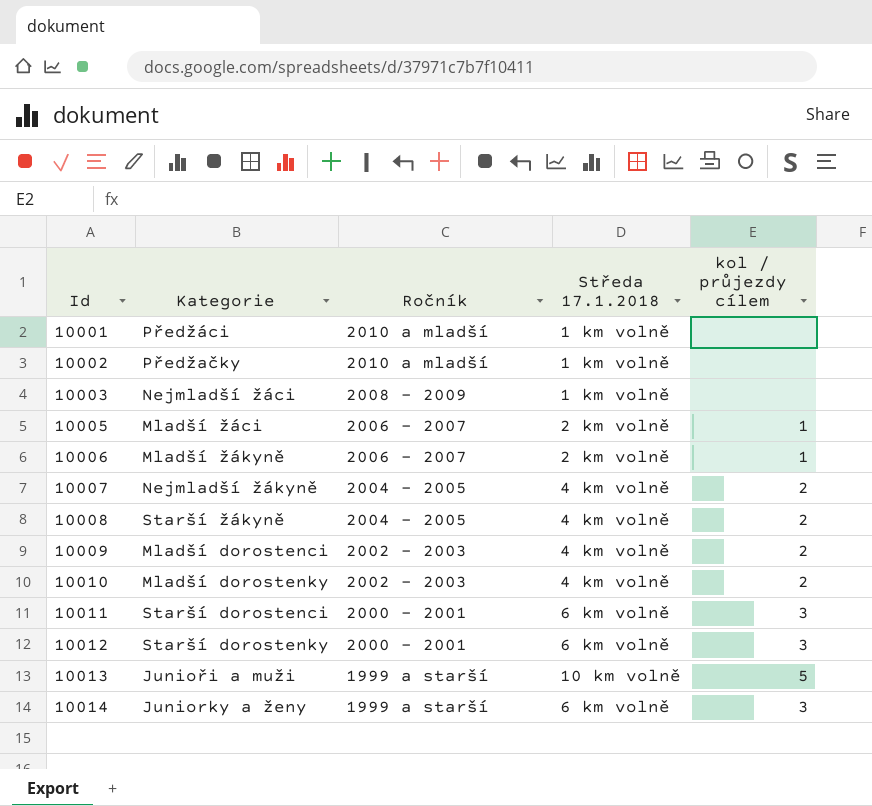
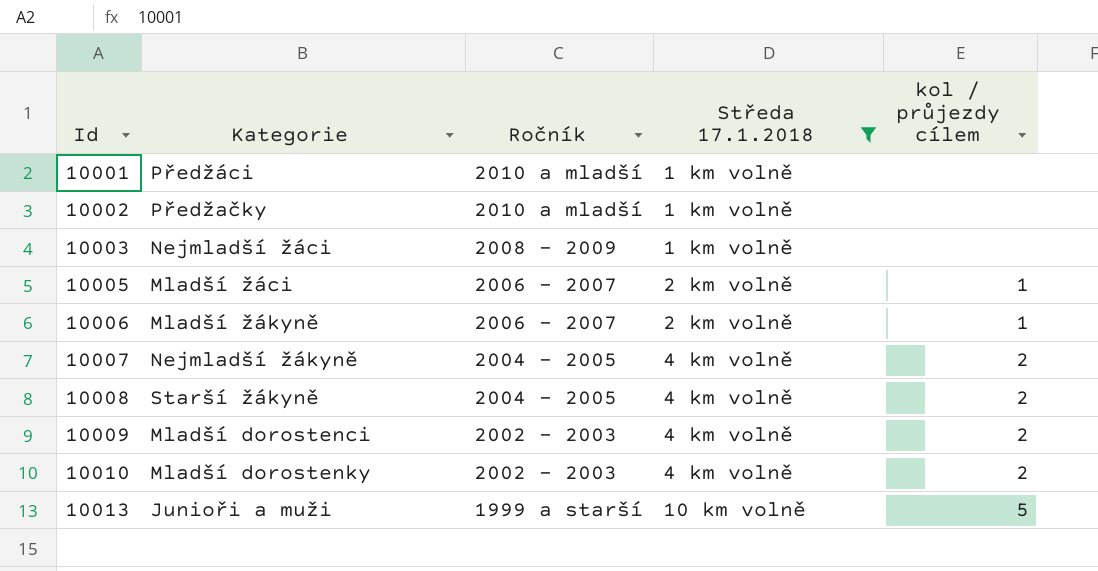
filter: none -> Středa 17.1.2018 != 6 km volně

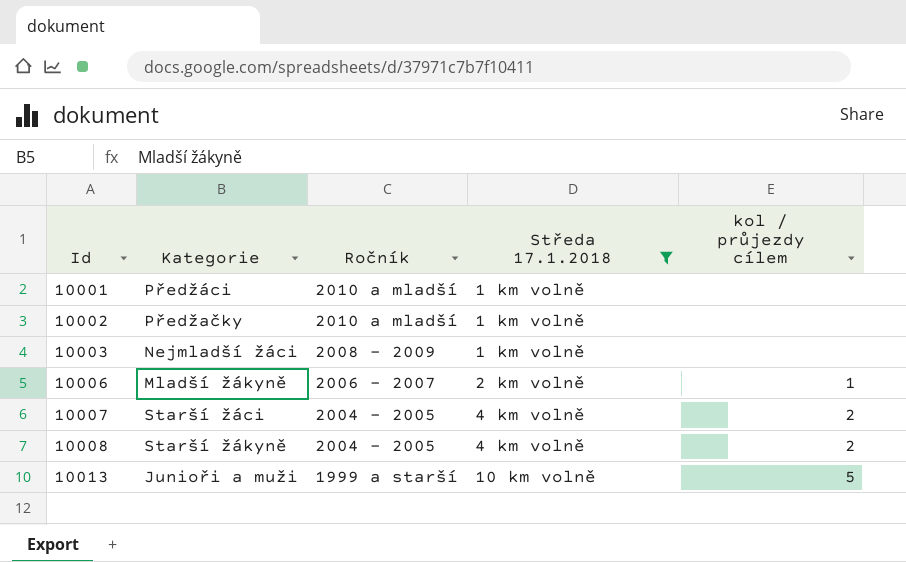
row 10005: Mladší žáci | 2006 – 2007 | 2 km volně | 1 -> none
row 10009: Mladší dorostenci | 2002 – 2003 | 4 km volně | 2 -> none
row 10010: Mladší dorostenky | 2002 – 2003 | 4 km volně | 2 -> none
10007 | Kategorie: Nejmladší žákyně -> Starší žáci

